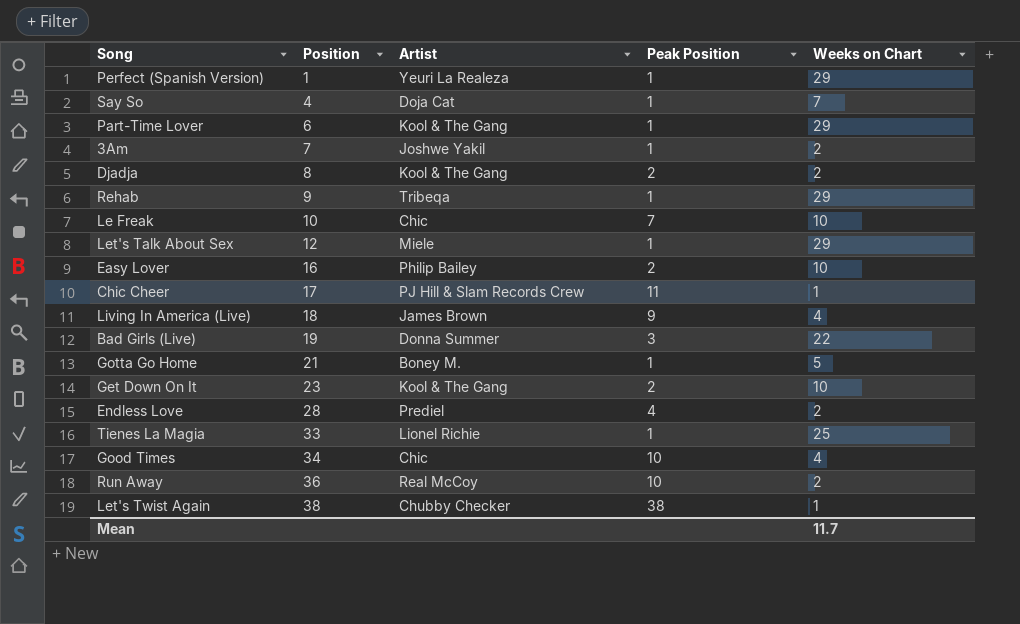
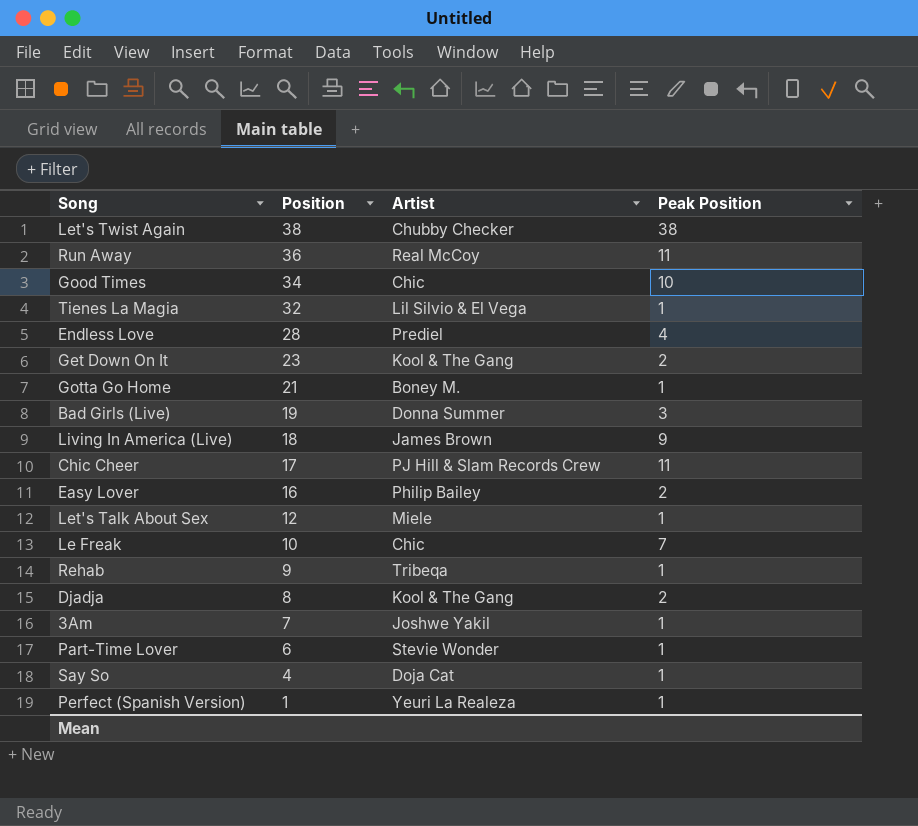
row order: Position ascending -> Position descending
column Weeks on Chart | position: 5 -> none
Run Away | Peak Position: 10 -> 11
Tienes La Magia | Position: 33 -> 32
Tienes La Magia | Artist: Lionel Richie -> Lil Silvio & El Vega
Part-Time Lover | Artist: Kool & The Gang -> Stevie Wonder

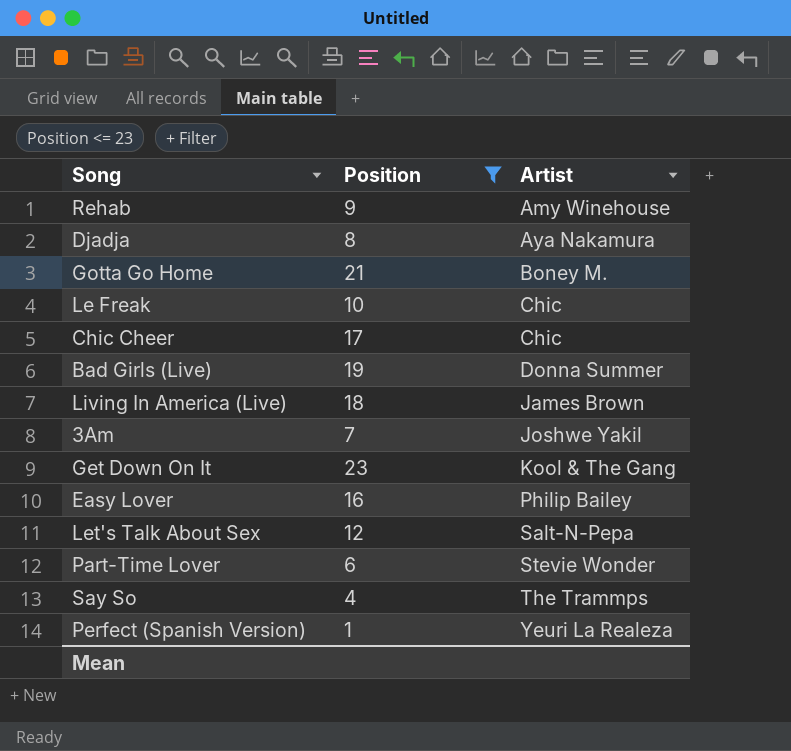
filter: none -> Position <= 23
row order: Position descending -> Artist ascending
column Peak Position | position: 4 -> none
Rehab | Artist: Tribeqa -> Amy Winehouse
Djadja | Artist: Kool & The Gang -> Aya Nakamura
Chic Cheer | Artist: PJ Hill & Slam Records Crew -> Chic
Let's Talk About Sex | Artist: Miele -> Salt-N-Pepa
Say So | Artist: Doja Cat -> The Trammps

